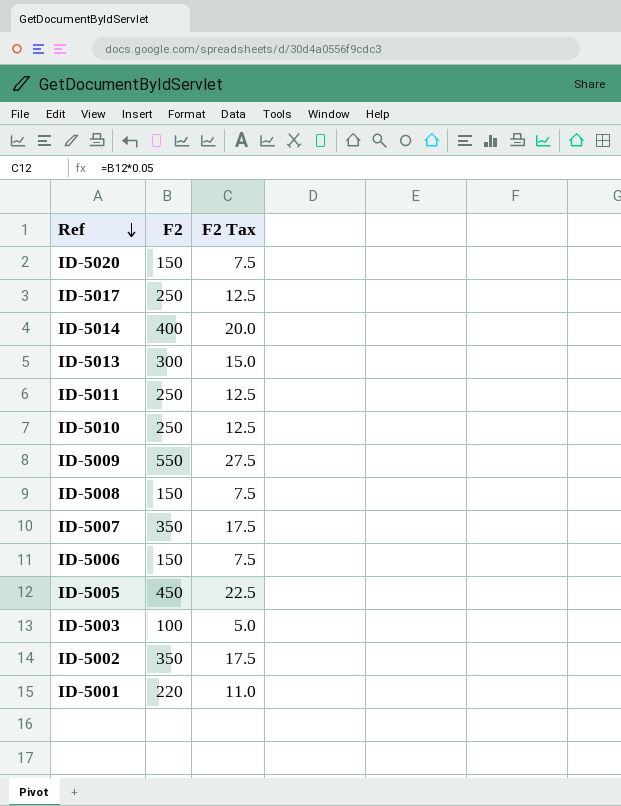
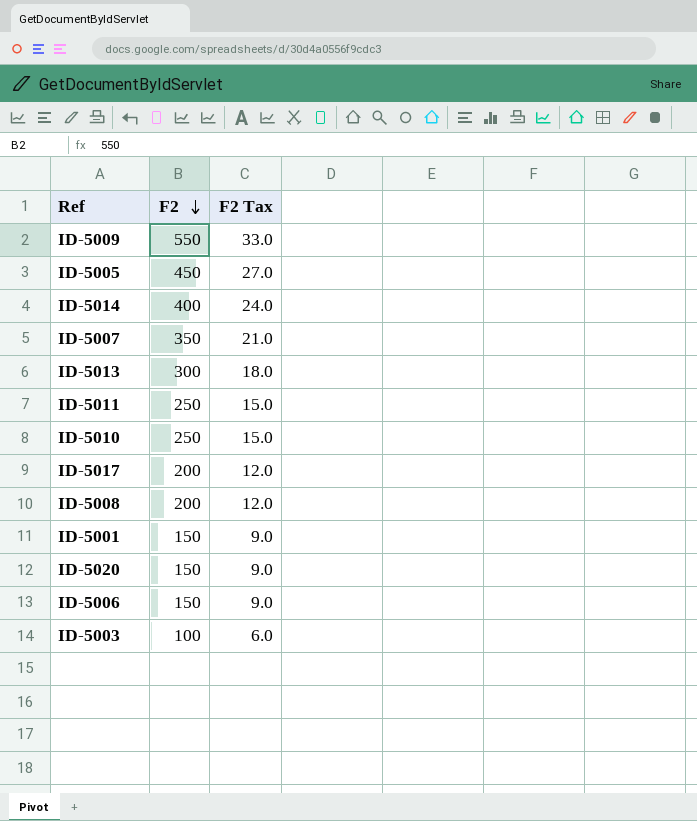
row order: Ref descending -> F2 descending
column F2 Tax | formula: [F2] * 0.05 -> [F2] * 0.06
row ID-5002: 350 | 17.5 -> none
ID-5017 | F2: 250 -> 200
ID-5008 | F2: 150 -> 200
ID-5001 | F2: 220 -> 150

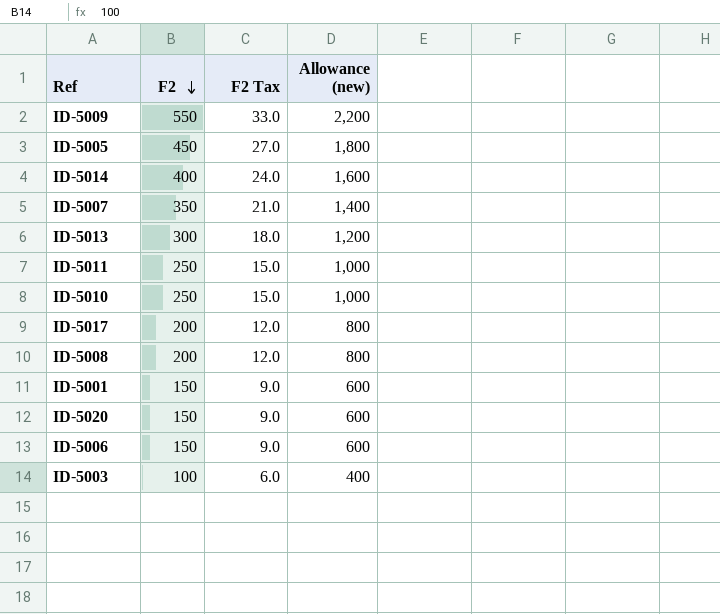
column Allowance (new) | formula: none -> [F2] * 4

